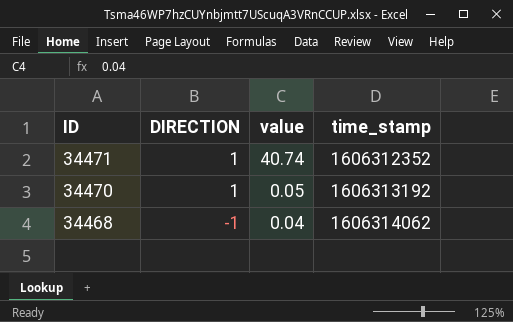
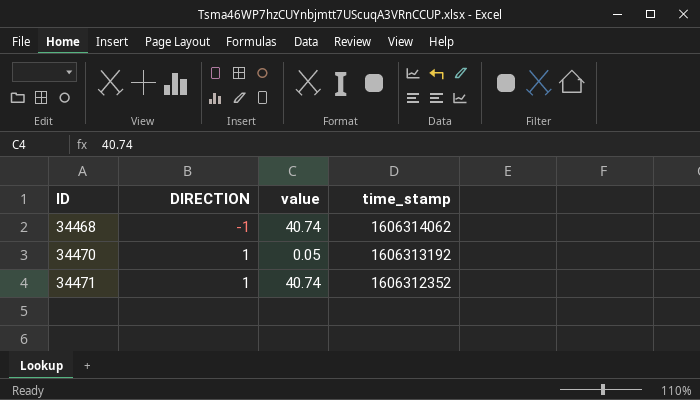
row order: ID descending -> ID ascending
34468 | value: 0.04 -> 40.74

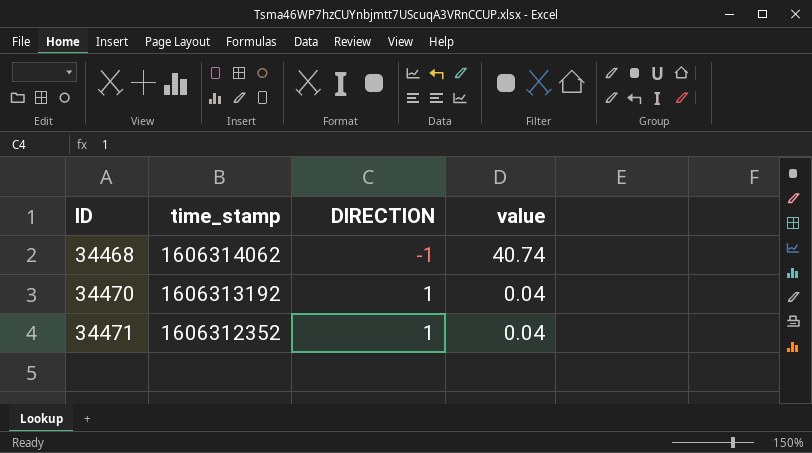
column time_stamp | position: 4 -> 2
34470 | value: 0.05 -> 0.04
34471 | value: 40.74 -> 0.04

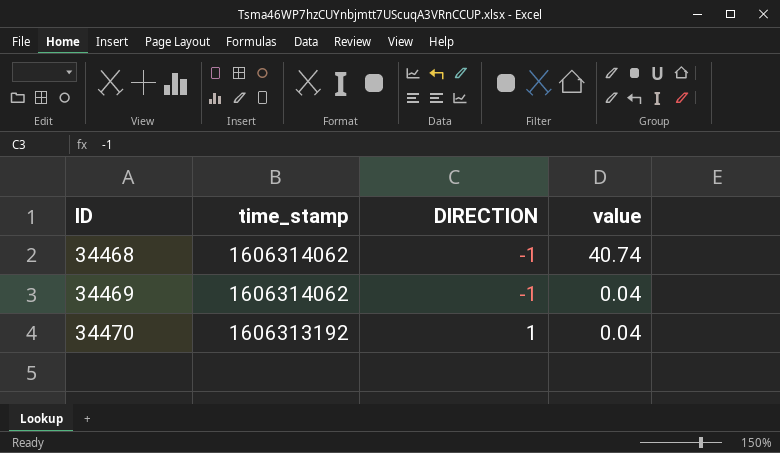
row 34471: 1606312352 | 1 | 0.04 -> none
row 34469: none -> 1606314062 | -1 | 0.04

